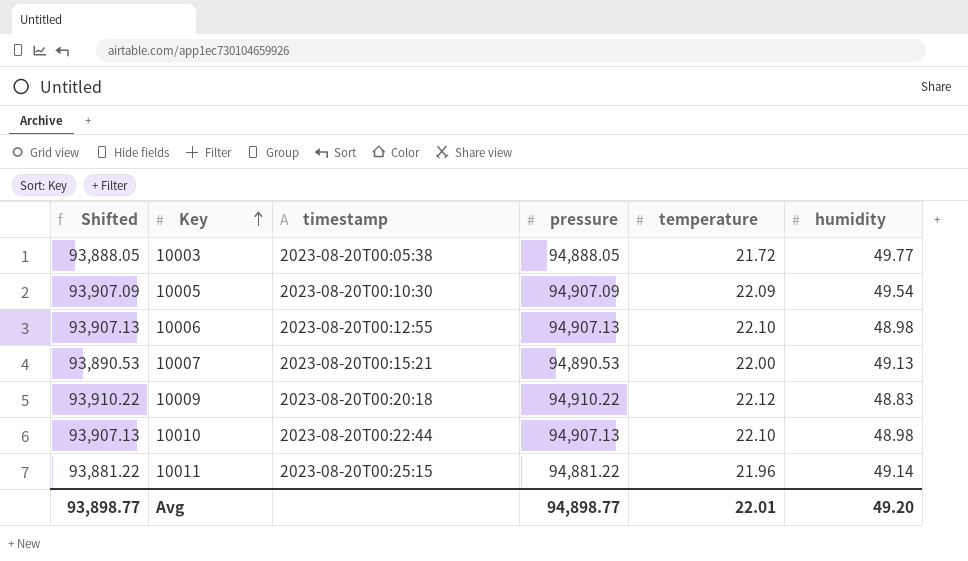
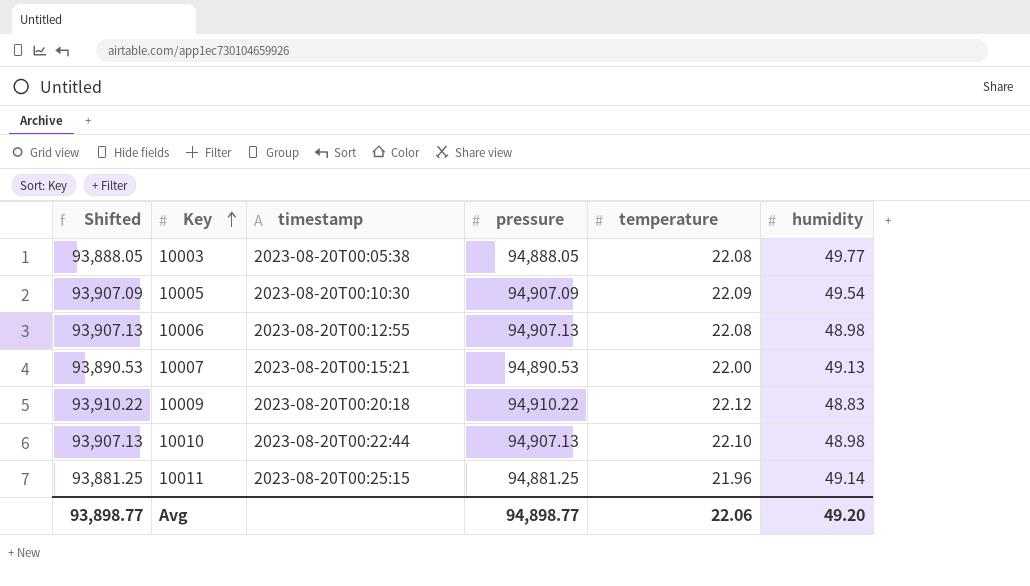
10003 | temperature: 21.72 -> 22.08
10006 | temperature: 22.10 -> 22.08
10011 | Shifted: 93,881.22 -> 93,881.25
10011 | pressure: 94,881.22 -> 94,881.25
Avg | temperature: 22.01 -> 22.06

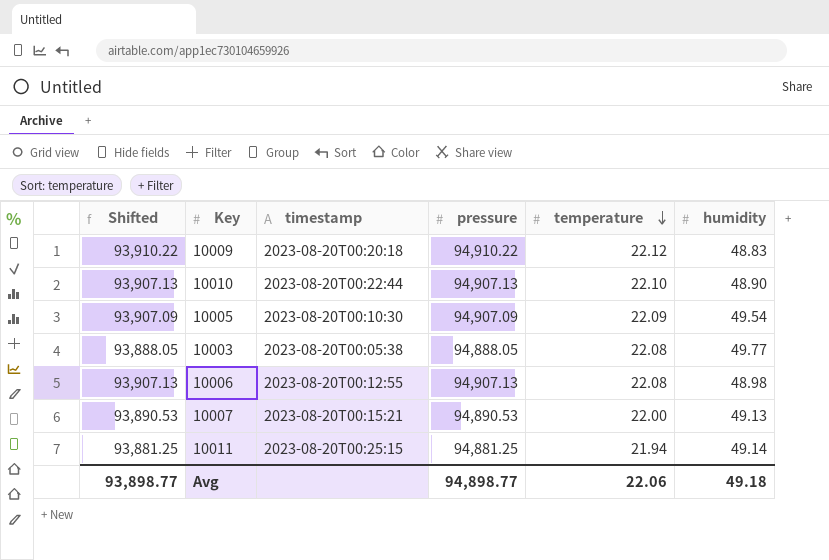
row order: Key ascending -> temperature descending
10010 | humidity: 48.98 -> 48.90
10011 | temperature: 21.96 -> 21.94
Avg | humidity: 49.20 -> 49.18

